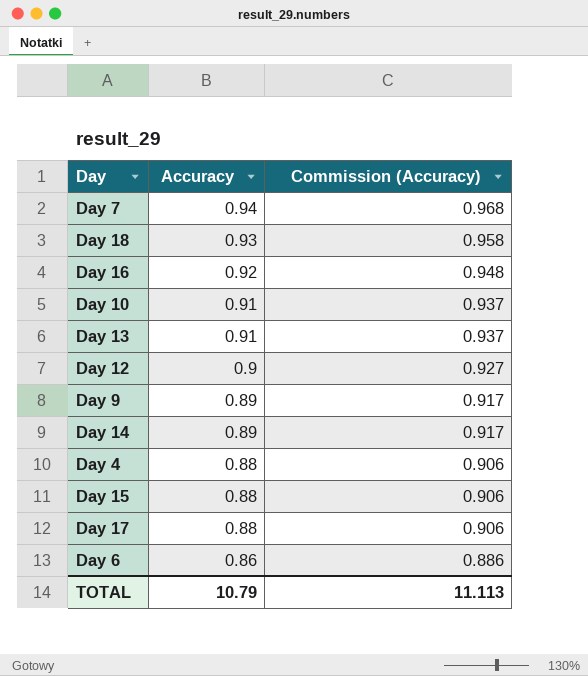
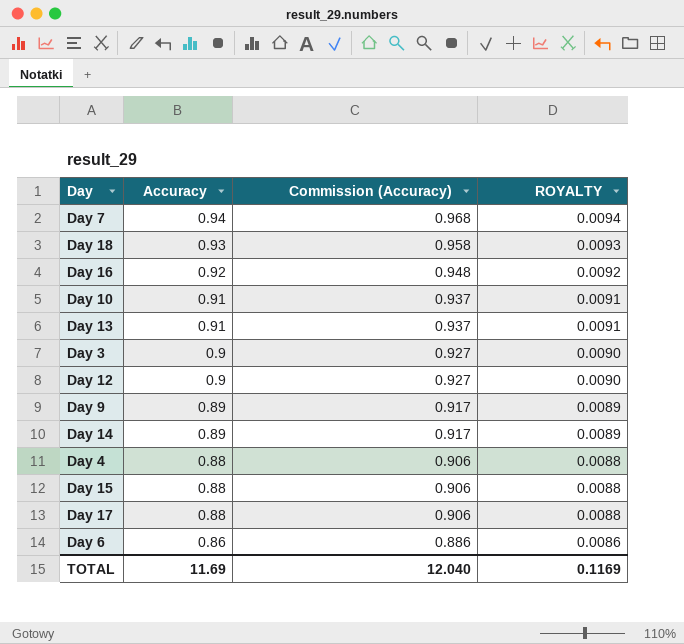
column ROYALTY | formula: none -> [Accuracy] * 0.01
row Day 3: none -> 0.9 | 0.927 | 0.0090
TOTAL | Accuracy: 10.79 -> 11.69
TOTAL | Commission (Accuracy): 11.113 -> 12.040

